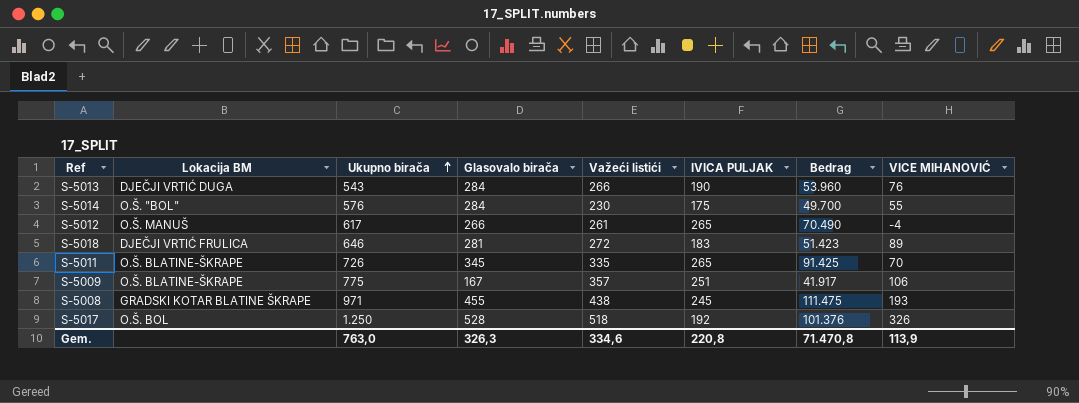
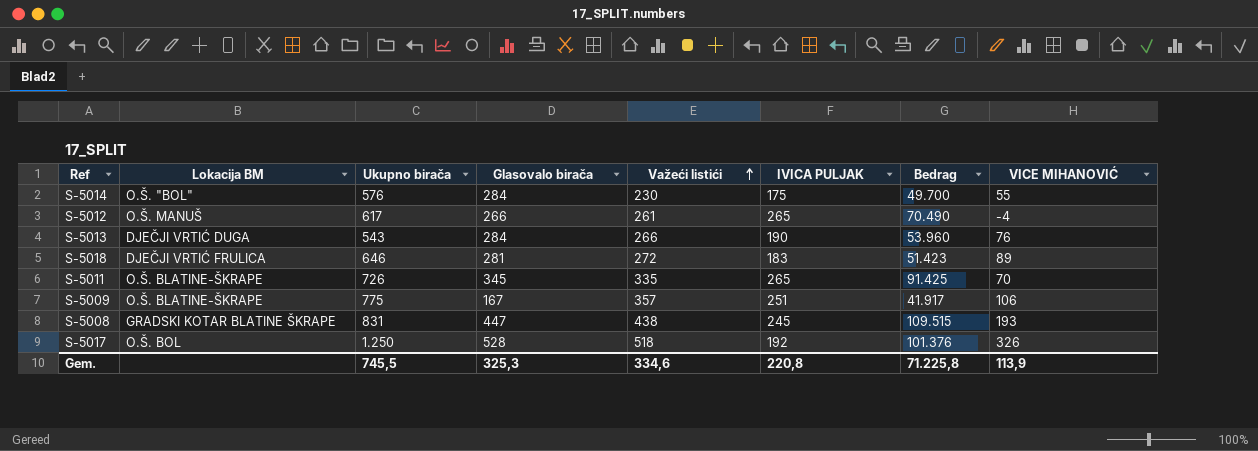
row order: Ukupno birača ascending -> Važeći listići ascending
S-5008 | Ukupno birača: 971 -> 831
S-5008 | Glasovalo birača: 455 -> 447
S-5008 | Bedrag: 111.475 -> 109.515
Gem. | Ukupno birača: 763,0 -> 745,5
Gem. | Glasovalo birača: 326,3 -> 325,3
Gem. | Bedrag: 71.470,8 -> 71.225,8

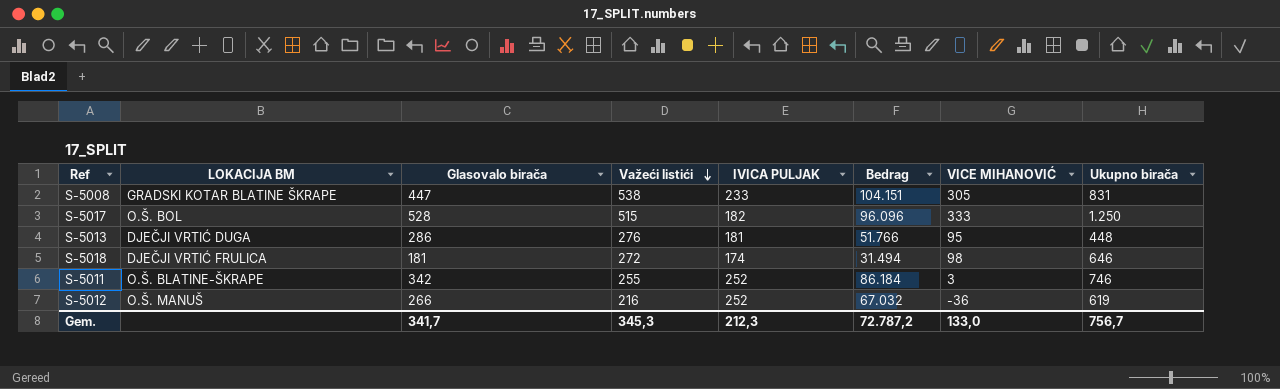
row order: Važeći listići ascending -> Važeći listići descending
column name: Lokacija BM -> LOKACIJA BM
column Ukupno birača | position: 3 -> 8
row S-5014: O.Š. "BOL" | 576 | 284 | 230 | 175 | 49.700 | 55 -> none
row S-5009: O.Š. BLATINE-ŠKRAPE | 775 | 167 | 357 | 251 | 41.917 | 106 -> none
S-5008 | Važeći listići: 438 -> 538
S-5008 | IVICA PULJAK: 245 -> 233
S-5008 | Bedrag: 109.515 -> 104.151
S-5008 | VICE MIHANOVIĆ: 193 -> 305
S-5017 | Važeći listići: 518 -> 515
S-5017 | IVICA PULJAK: 192 -> 182
S-5017 | Bedrag: 101.376 -> 96.096
S-5017 | VICE MIHANOVIĆ: 326 -> 333
S-5013 | Glasovalo birača: 284 -> 286
S-5013 | Važeći listići: 266 -> 276
S-5013 | IVICA PULJAK: 190 -> 181
S-5013 | Bedrag: 53.960 -> 51.766
S-5013 | VICE MIHANOVIĆ: 76 -> 95
S-5013 | Ukupno birača: 543 -> 448
S-5018 | Glasovalo birača: 281 -> 181
S-5018 | IVICA PULJAK: 183 -> 174
S-5018 | Bedrag: 51.423 -> 31.494
S-5018 | VICE MIHANOVIĆ: 89 -> 98
S-5011 | Glasovalo birača: 345 -> 342
S-5011 | Važeći listići: 335 -> 255
S-5011 | IVICA PULJAK: 265 -> 252
S-5011 | Bedrag: 91.425 -> 86.184
S-5011 | VICE MIHANOVIĆ: 70 -> 3
S-5011 | Ukupno birača: 726 -> 746
S-5012 | Važeći listići: 261 -> 216
S-5012 | IVICA PULJAK: 265 -> 252
S-5012 | Bedrag: 70.490 -> 67.032
S-5012 | VICE MIHANOVIĆ: -4 -> -36
S-5012 | Ukupno birača: 617 -> 619
Gem. | Glasovalo birača: 325,3 -> 341,7
Gem. | Važeći listići: 334,6 -> 345,3
Gem. | IVICA PULJAK: 220,8 -> 212,3
Gem. | Bedrag: 71.225,8 -> 72.787,2
Gem. | VICE MIHANOVIĆ: 113,9 -> 133,0
Gem. | Ukupno birača: 745,5 -> 756,7

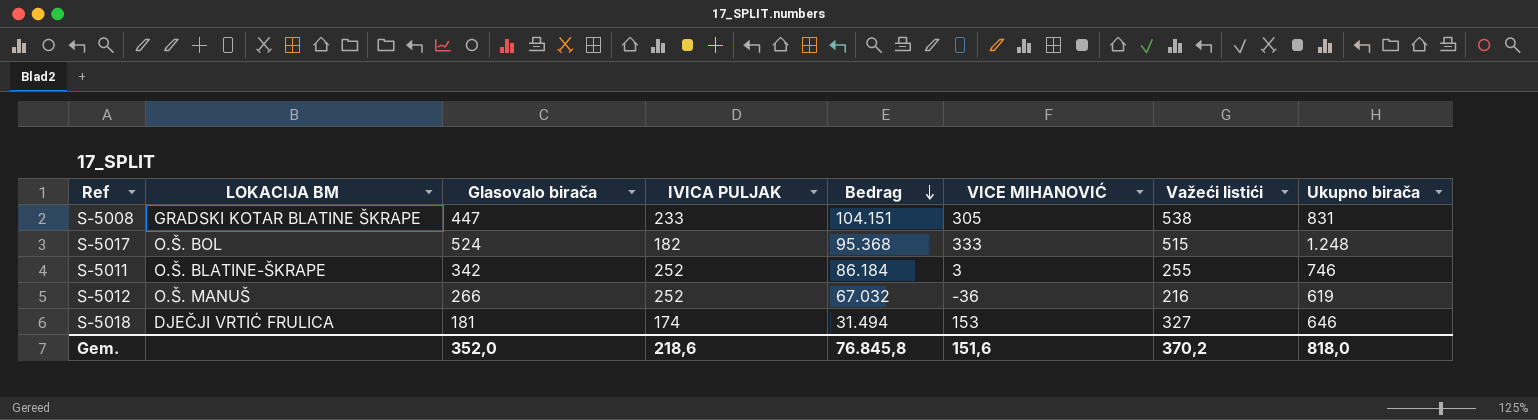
row order: Važeći listići descending -> Bedrag descending
column Važeći listići | position: 4 -> 7
row S-5013: DJEČJI VRTIĆ DUGA | 286 | 276 | 181 | 51.766 | 95 | 448 -> none
S-5017 | Glasovalo birača: 528 -> 524
S-5017 | Bedrag: 96.096 -> 95.368
S-5017 | Ukupno birača: 1.250 -> 1.248
S-5018 | VICE MIHANOVIĆ: 98 -> 153
S-5018 | Važeći listići: 272 -> 327
Gem. | Glasovalo birača: 341,7 -> 352,0
Gem. | IVICA PULJAK: 212,3 -> 218,6
Gem. | Bedrag: 72.787,2 -> 76.845,8
Gem. | VICE MIHANOVIĆ: 133,0 -> 151,6
Gem. | Važeći listići: 345,3 -> 370,2
Gem. | Ukupno birača: 756,7 -> 818,0

